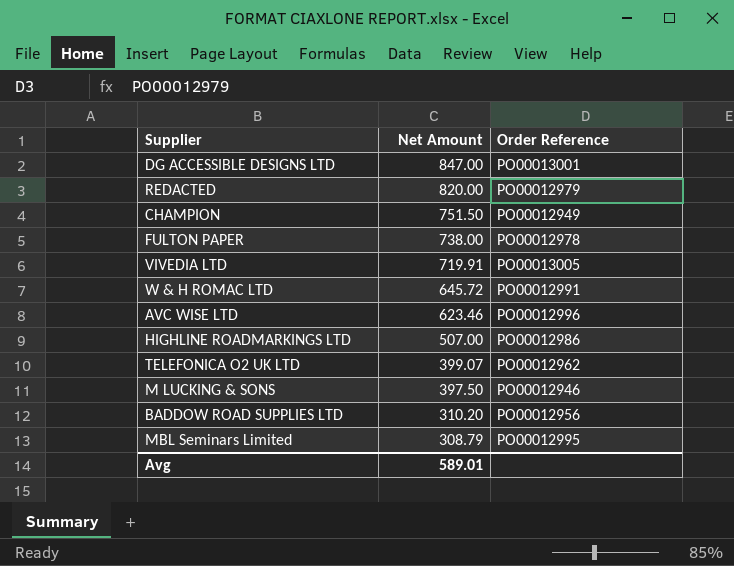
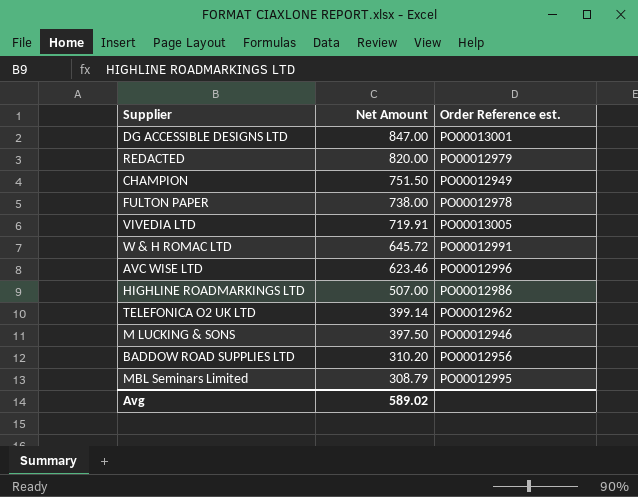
column name: Order Reference -> Order Reference est.
TELEFONICA O2 UK LTD | Net Amount: 399.07 -> 399.14
Avg | Net Amount: 589.01 -> 589.02

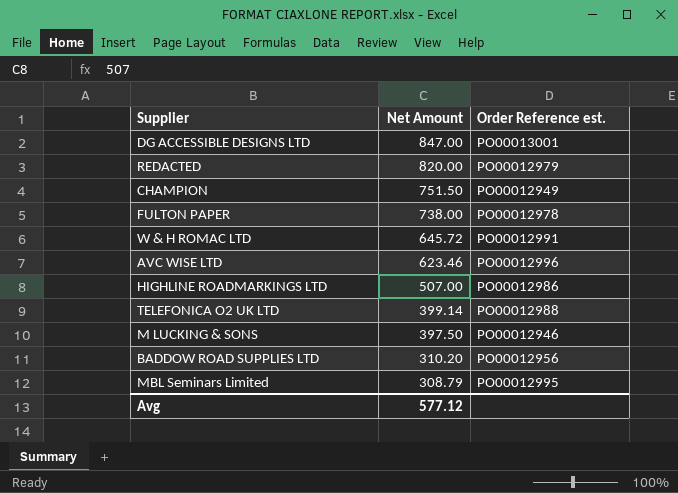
row VIVEDIA LTD: 719.91 | PO00013005 -> none
TELEFONICA O2 UK LTD | Order Reference est.: PO00012962 -> PO00012988
Avg | Net Amount: 589.02 -> 577.12

